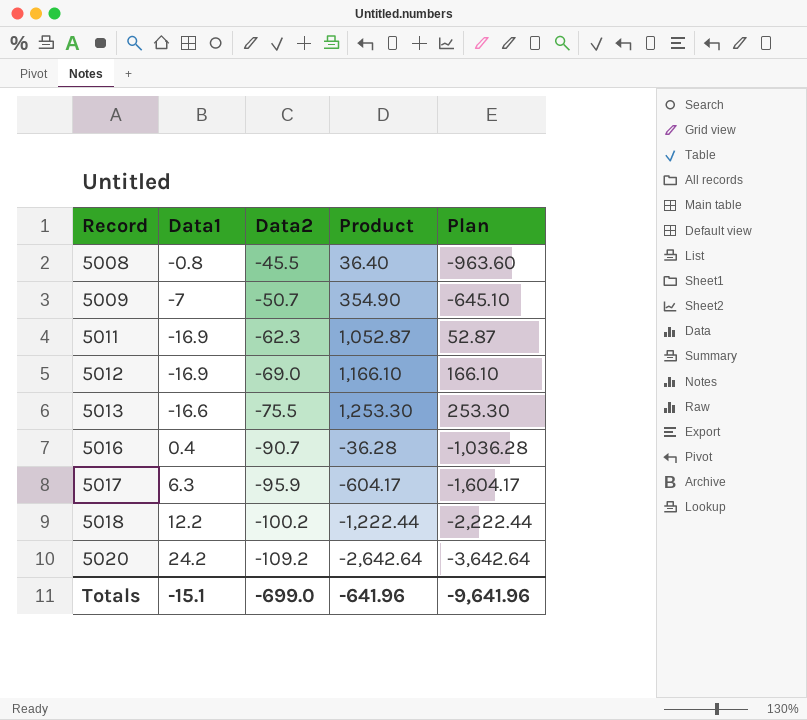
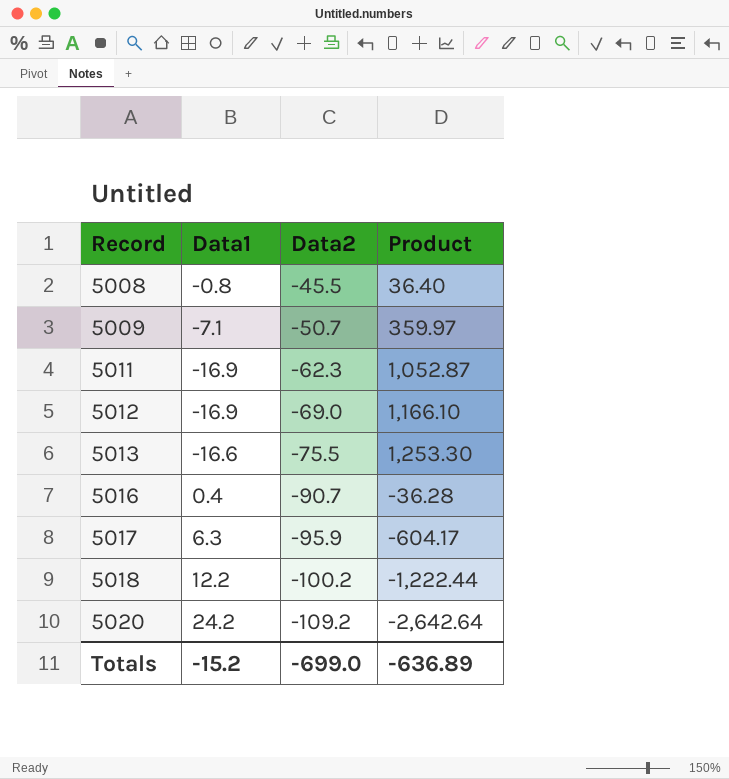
column Plan | formula: [Product] - 1000 -> none
5009 | Data1: -7 -> -7.1
5009 | Product: 354.90 -> 359.97
Totals | Data1: -15.1 -> -15.2
Totals | Product: -641.96 -> -636.89

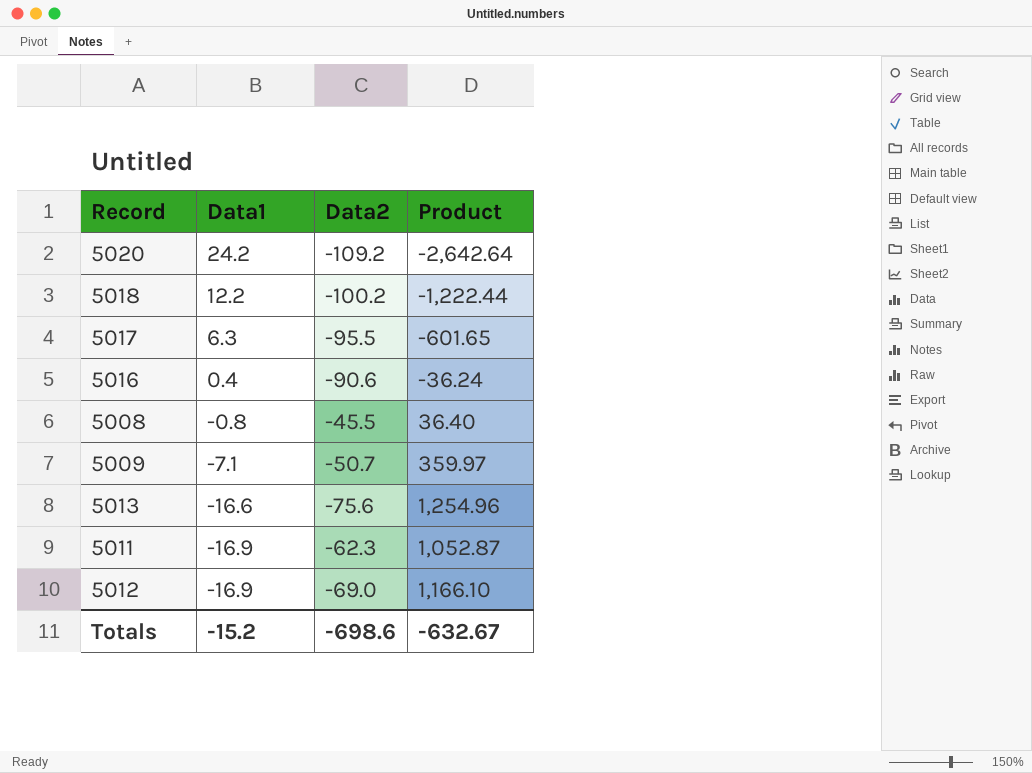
row order: Record ascending -> Data1 descending
5017 | Data2: -95.9 -> -95.5
5017 | Product: -604.17 -> -601.65
5016 | Data2: -90.7 -> -90.6
5016 | Product: -36.28 -> -36.24
5013 | Data2: -75.5 -> -75.6
5013 | Product: 1,253.30 -> 1,254.96
Totals | Data2: -699.0 -> -698.6
Totals | Product: -636.89 -> -632.67

